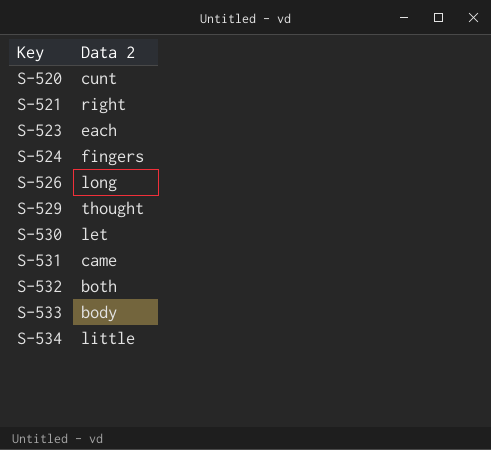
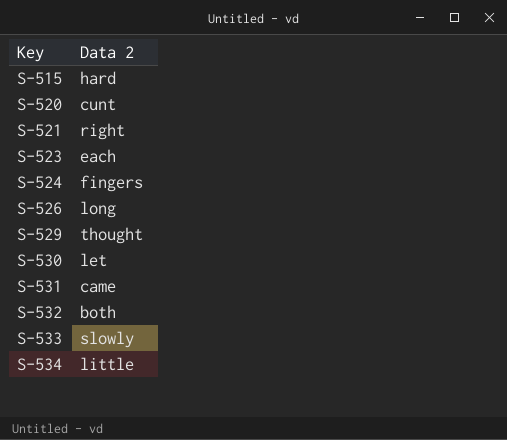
row S-515: none -> hard
S-533 | Data 2: body -> slowly

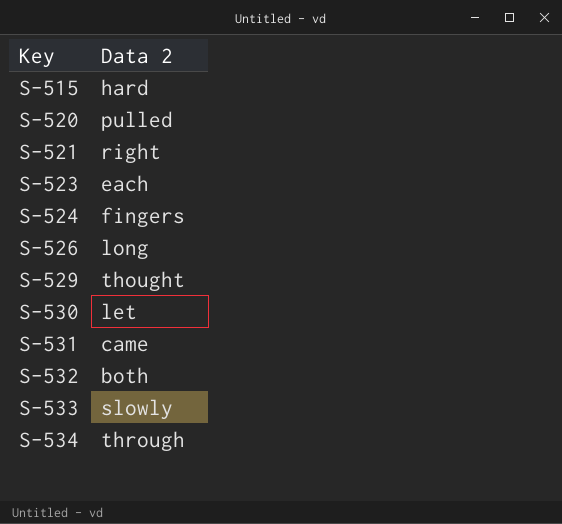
S-520 | Data 2: cunt -> pulled
S-534 | Data 2: little -> through

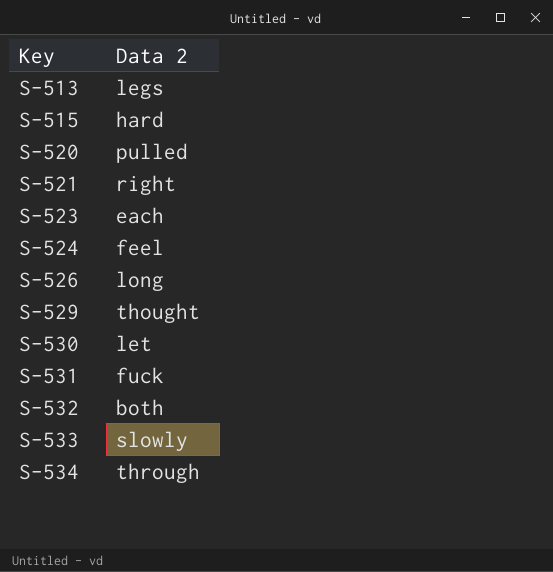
row S-513: none -> legs
S-524 | Data 2: fingers -> feel
S-531 | Data 2: came -> fuck

